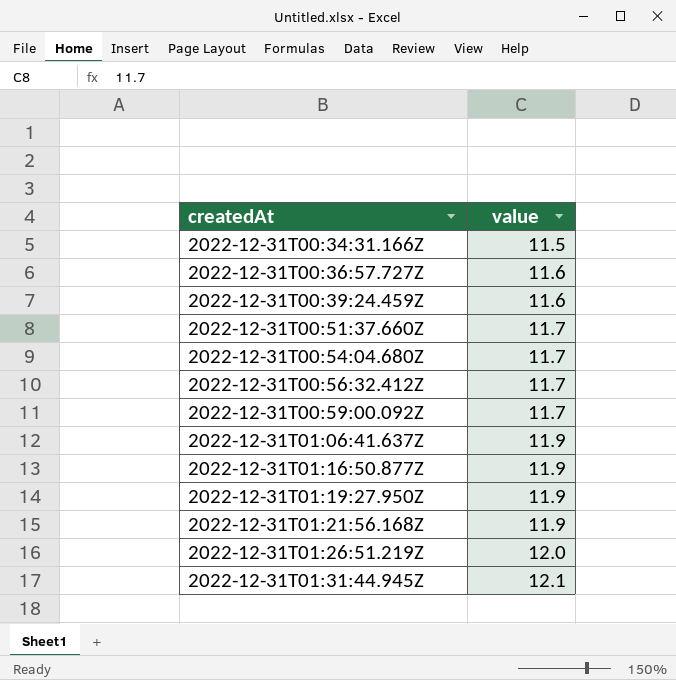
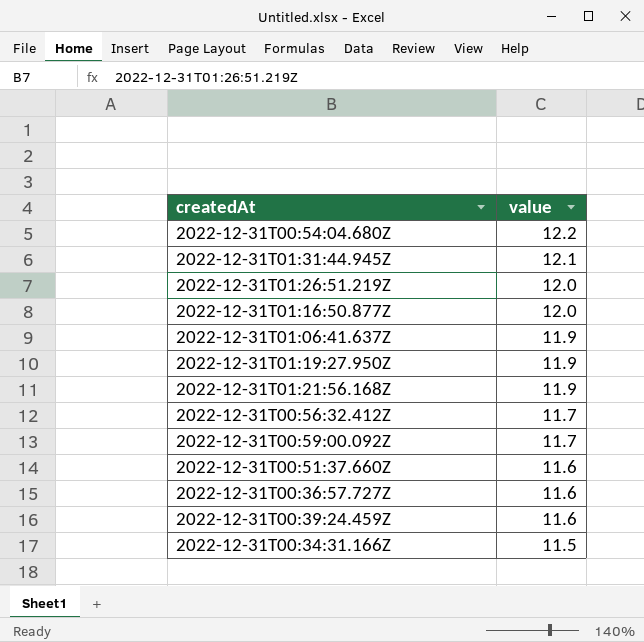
row order: createdAt ascending -> value descending
2022-12-31T00:54:04.680Z | value: 11.7 -> 12.2
2022-12-31T01:16:50.877Z | value: 11.9 -> 12.0
2022-12-31T00:51:37.660Z | value: 11.7 -> 11.6

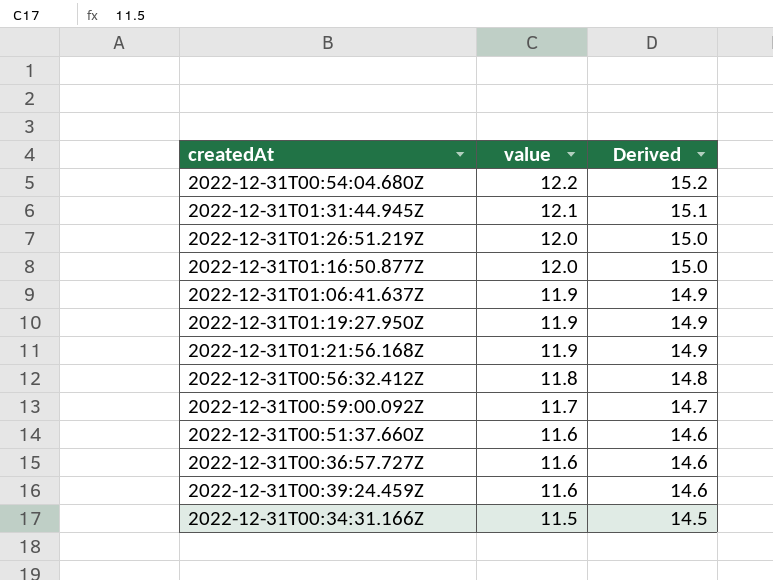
column Derived | formula: none -> [value] + 3
2022-12-31T00:56:32.412Z | value: 11.7 -> 11.8

